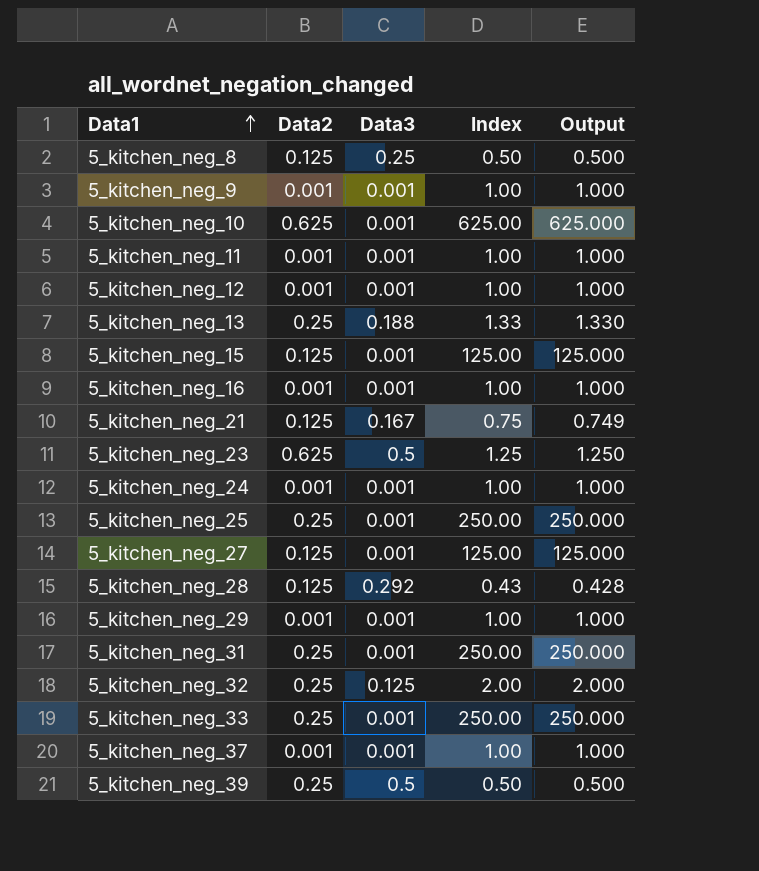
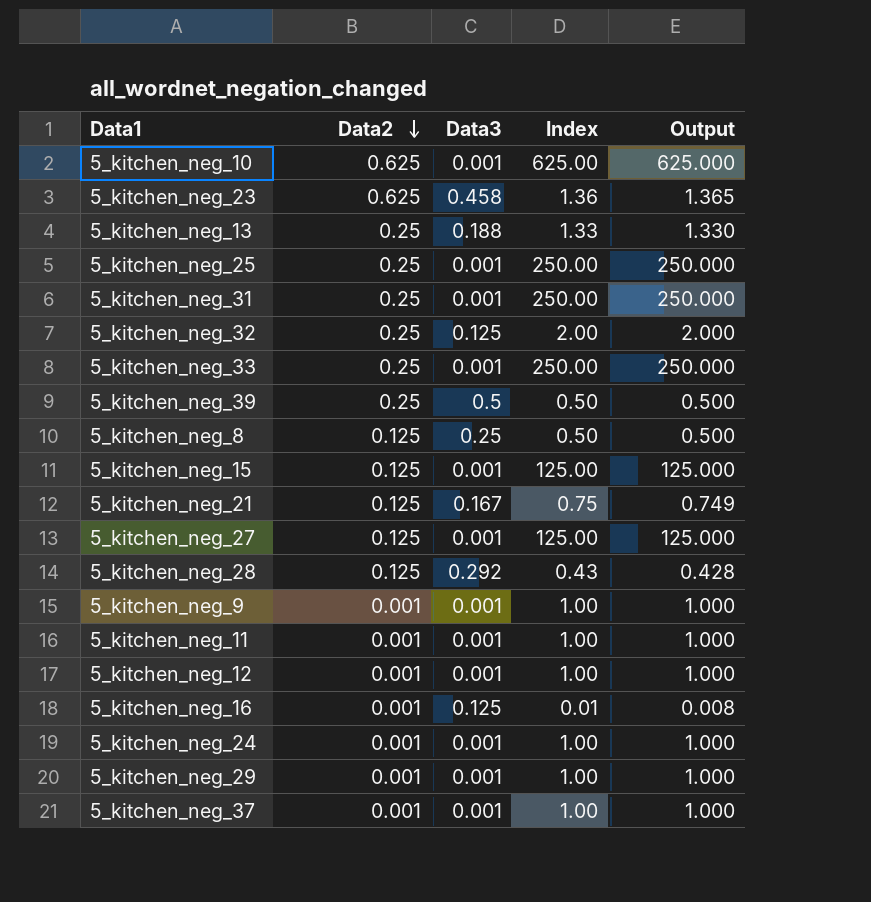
row order: Data1 ascending -> Data2 descending
5_kitchen_neg_23 | Data3: 0.5 -> 0.458
5_kitchen_neg_23 | Index: 1.25 -> 1.36
5_kitchen_neg_23 | Output: 1.250 -> 1.365
5_kitchen_neg_16 | Data3: 0.001 -> 0.125
5_kitchen_neg_16 | Index: 1.00 -> 0.01
5_kitchen_neg_16 | Output: 1.000 -> 0.008

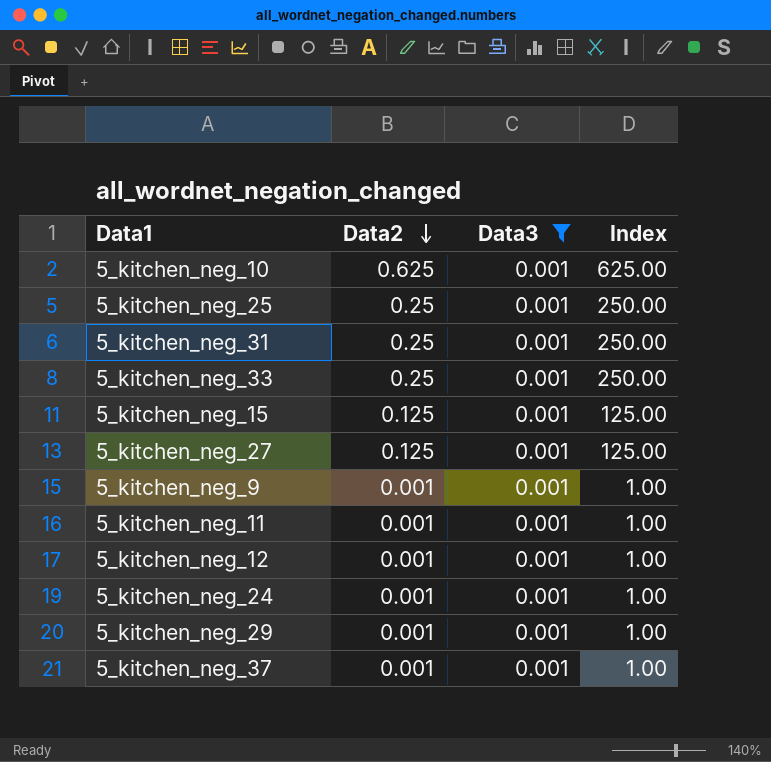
filter: none -> Data3 = 0.001
column Output | formula: [Data2] / [Data3] -> none

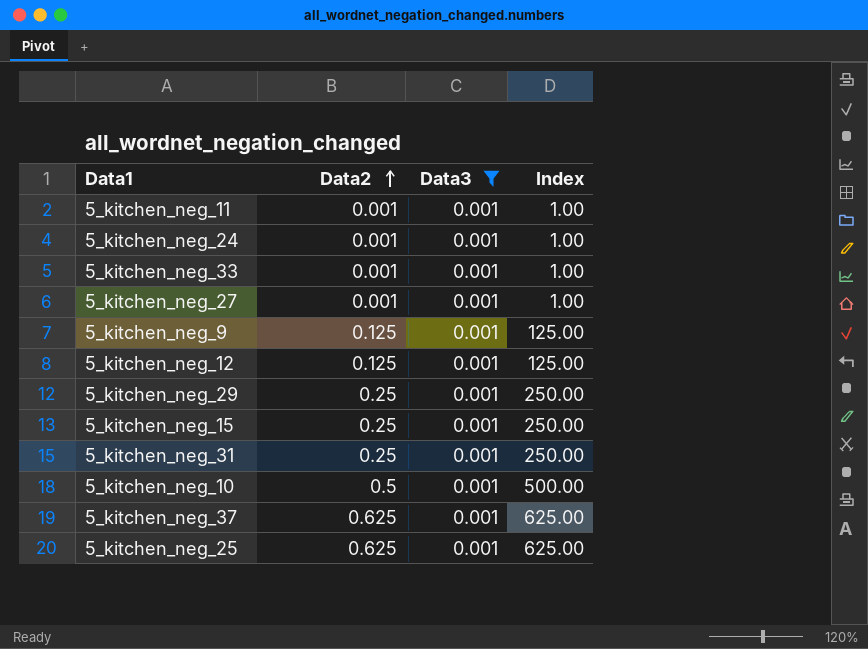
row order: Data2 descending -> Data2 ascending
5_kitchen_neg_33 | Data2: 0.25 -> 0.001
5_kitchen_neg_33 | Index: 250.00 -> 1.00
5_kitchen_neg_27 | Data2: 0.125 -> 0.001
5_kitchen_neg_27 | Index: 125.00 -> 1.00
5_kitchen_neg_9 | Data2: 0.001 -> 0.125
5_kitchen_neg_9 | Index: 1.00 -> 125.00
5_kitchen_neg_12 | Data2: 0.001 -> 0.125
5_kitchen_neg_12 | Index: 1.00 -> 125.00
5_kitchen_neg_29 | Data2: 0.001 -> 0.25
5_kitchen_neg_29 | Index: 1.00 -> 250.00
5_kitchen_neg_15 | Data2: 0.125 -> 0.25
5_kitchen_neg_15 | Index: 125.00 -> 250.00
5_kitchen_neg_10 | Data2: 0.625 -> 0.5
5_kitchen_neg_10 | Index: 625.00 -> 500.00
5_kitchen_neg_37 | Data2: 0.001 -> 0.625
5_kitchen_neg_37 | Index: 1.00 -> 625.00
5_kitchen_neg_25 | Data2: 0.25 -> 0.625
5_kitchen_neg_25 | Index: 250.00 -> 625.00

